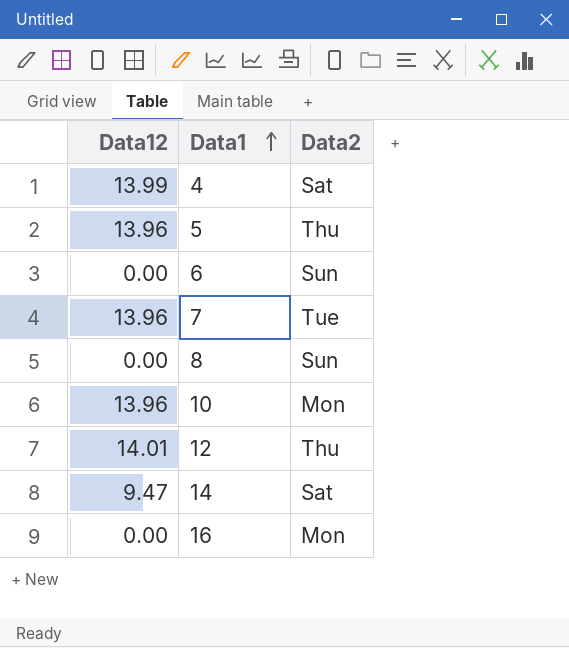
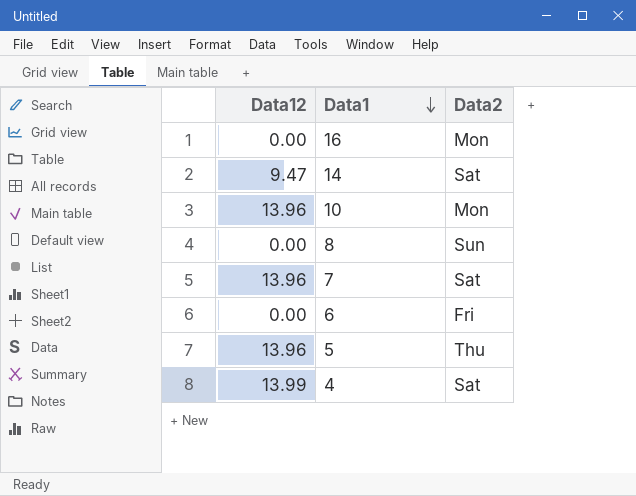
row order: Data1 ascending -> Data1 descending
row 12: 14.01 | Thu -> none
7 | Data2: Tue -> Sat
6 | Data2: Sun -> Fri

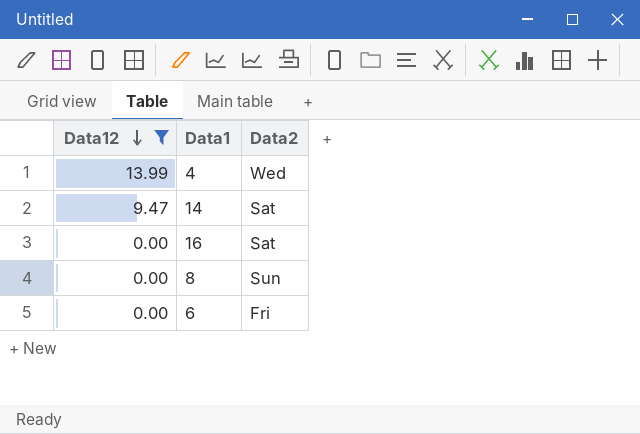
filter: none -> Data12 != 13.96
row order: Data1 descending -> Data12 descending
4 | Data2: Sat -> Wed
16 | Data2: Mon -> Sat

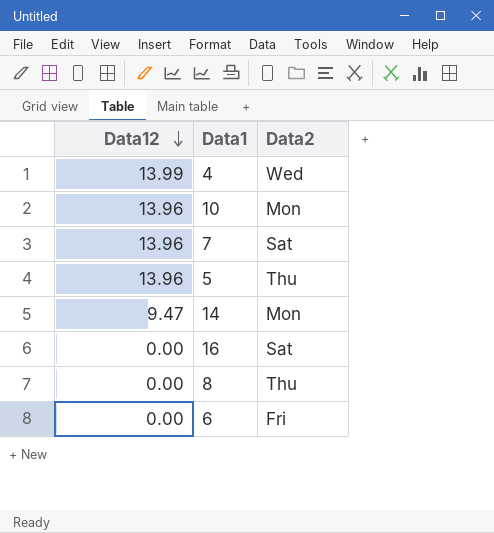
filter: Data12 != 13.96 -> none
14 | Data2: Sat -> Mon
8 | Data2: Sun -> Thu

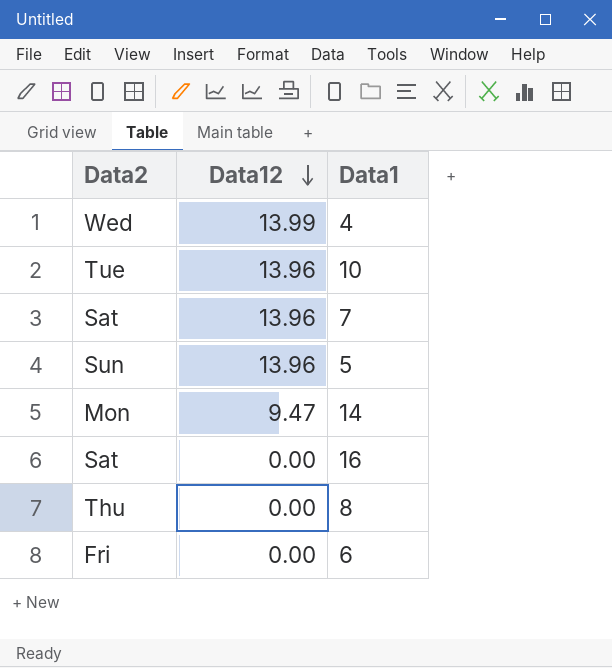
column Data2 | position: 3 -> 1
10 | Data2: Mon -> Tue
5 | Data2: Thu -> Sun

